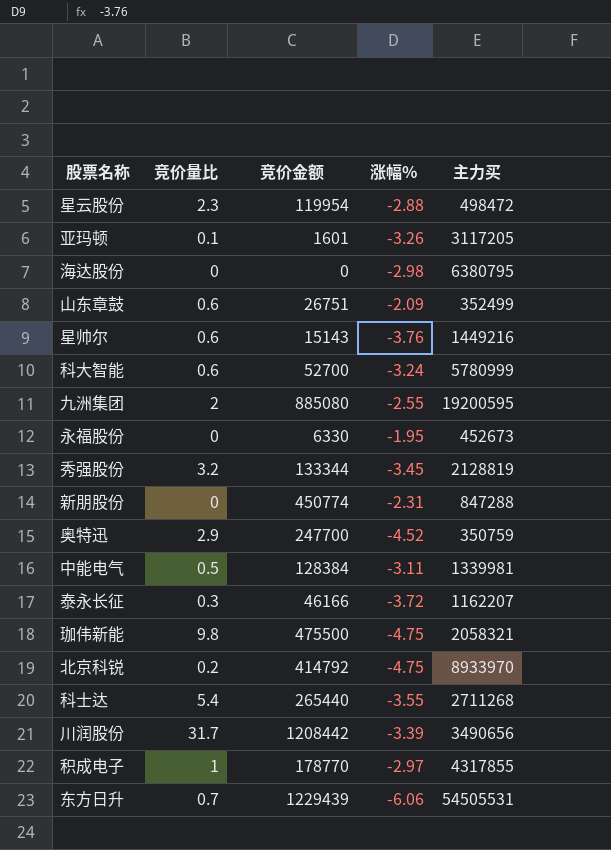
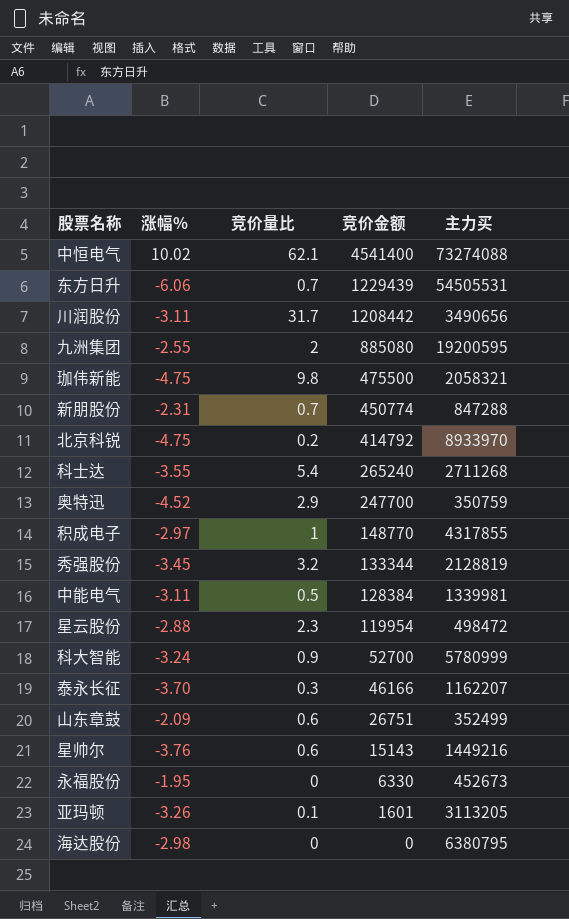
row order: none -> 竞价金额 descending
column 涨幅% | position: 4 -> 2
row 中恒电气: none -> 10.02 | 62.1 | 4541400 | 73274088
川润股份 | 涨幅%: -3.39 -> -3.11
新朋股份 | 竞价量比: 0 -> 0.7
科士达 | 竞价金额: 265440 -> 265240
积成电子 | 竞价金额: 178770 -> 148770
科大智能 | 竞价量比: 0.6 -> 0.9
泰永长征 | 涨幅%: -3.72 -> -3.70
亚玛顿 | 主力买: 3117205 -> 3113205

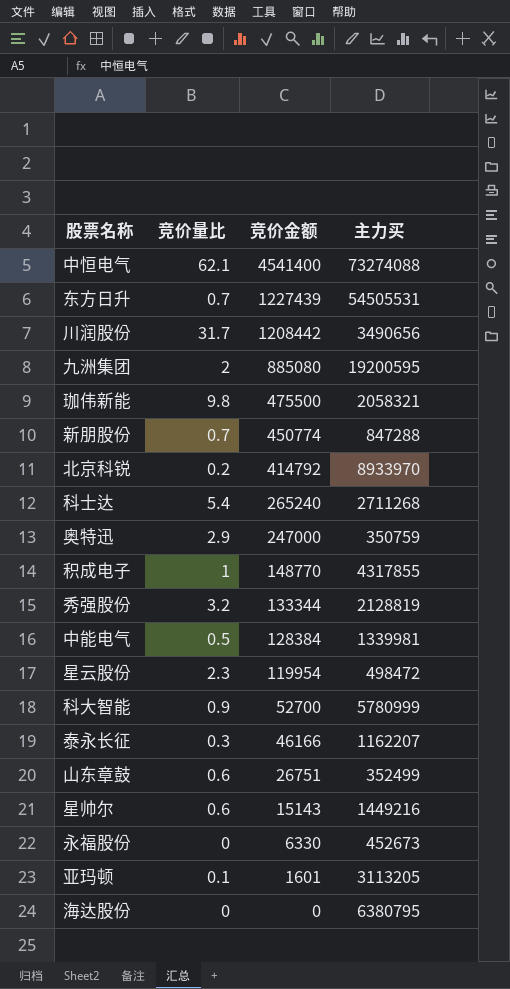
column 涨幅% | position: 2 -> none
东方日升 | 竞价金额: 1229439 -> 1227439
奥特迅 | 竞价金额: 247700 -> 247000

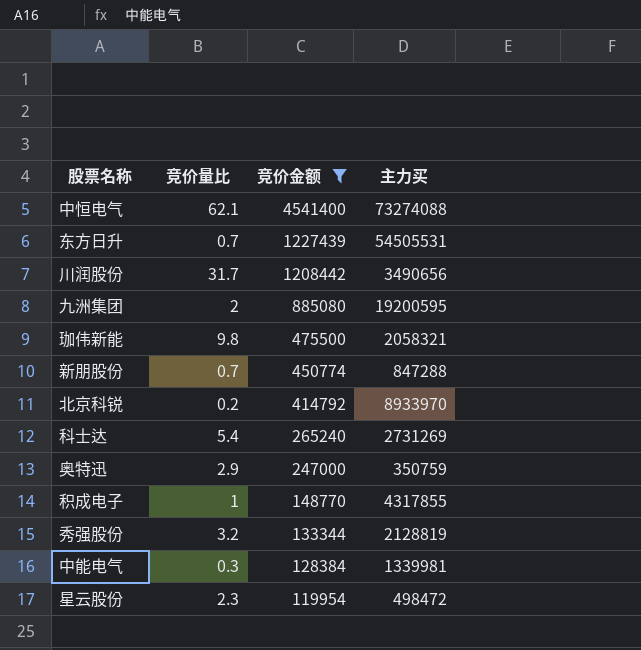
filter: none -> 竞价金额 >= 119954
科士达 | 主力买: 2711268 -> 2731269
中能电气 | 竞价量比: 0.5 -> 0.3

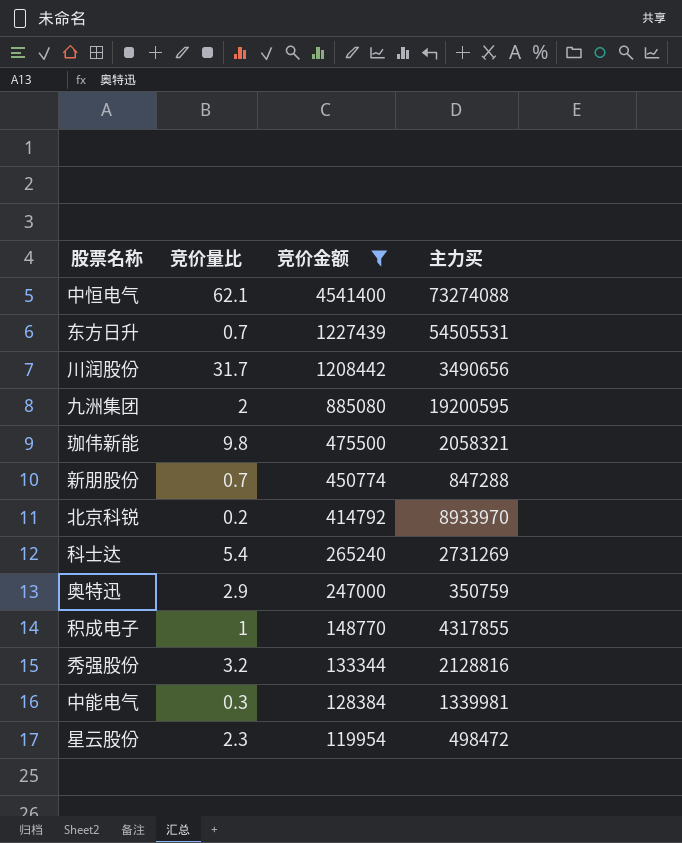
秀强股份 | 主力买: 2128819 -> 2128816

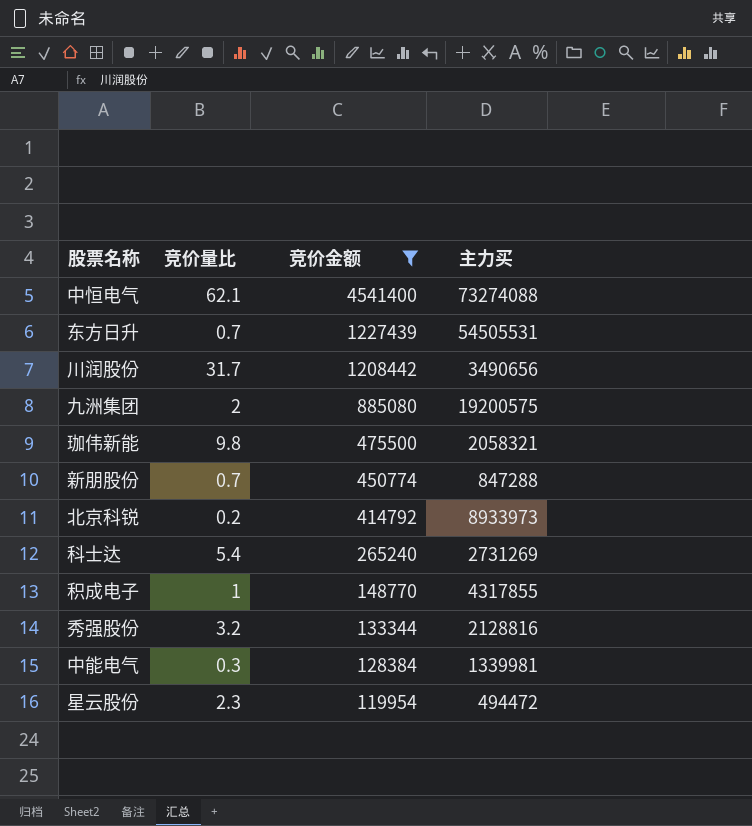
row 奥特迅: 2.9 | 247000 | 350759 -> none
九洲集团 | 主力买: 19200595 -> 19200575
北京科锐 | 主力买: 8933970 -> 8933973
星云股份 | 主力买: 498472 -> 494472

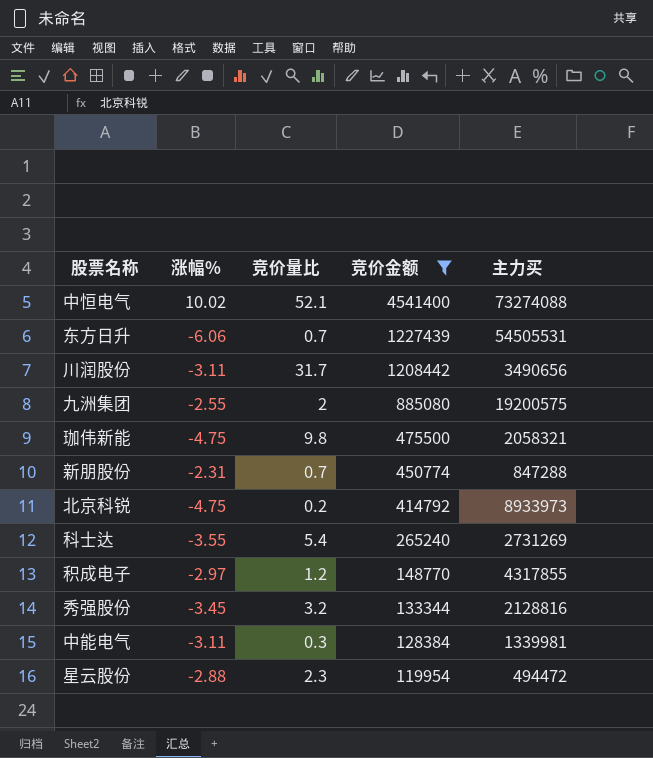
column 涨幅% | position: none -> 2
中恒电气 | 竞价量比: 62.1 -> 52.1
积成电子 | 竞价量比: 1 -> 1.2

